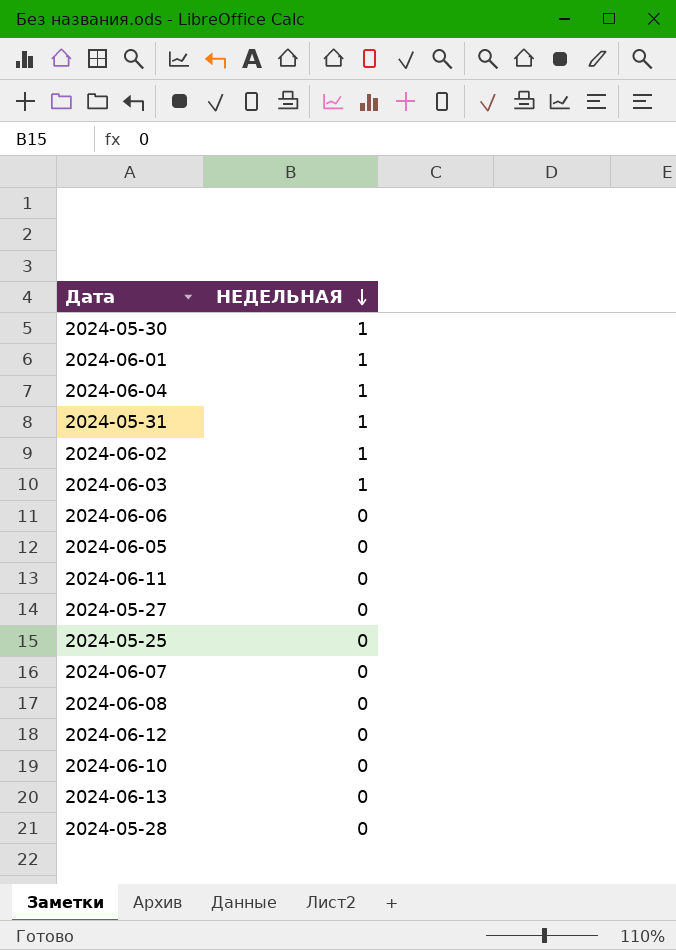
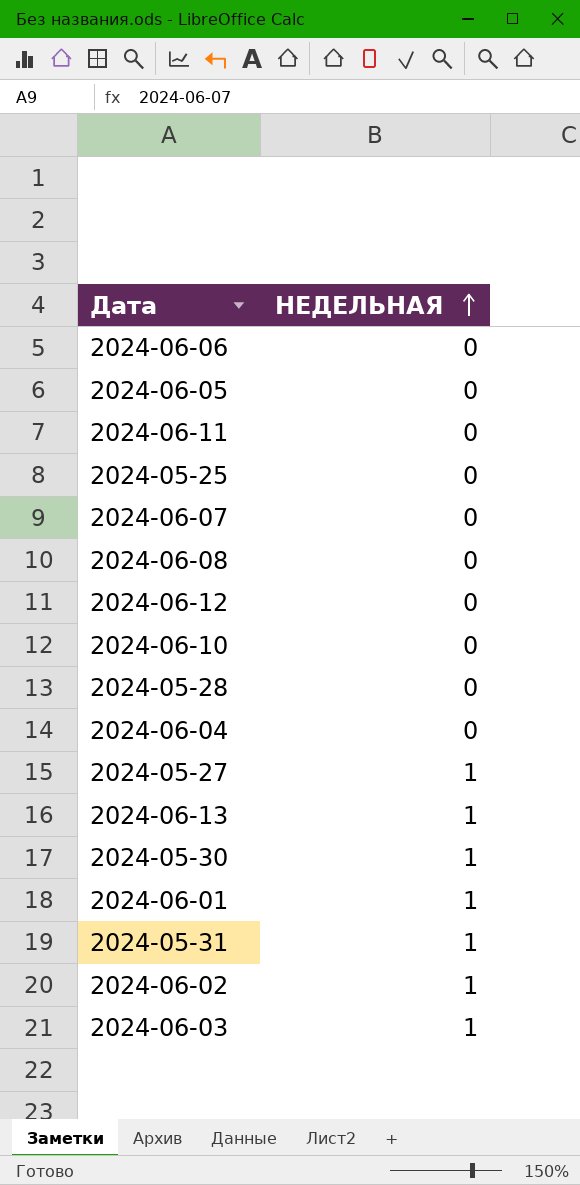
row order: НЕДЕЛЬНАЯ descending -> НЕДЕЛЬНАЯ ascending
2024-06-04 | НЕДЕЛЬНАЯ: 1 -> 0
2024-05-27 | НЕДЕЛЬНАЯ: 0 -> 1
2024-06-13 | НЕДЕЛЬНАЯ: 0 -> 1

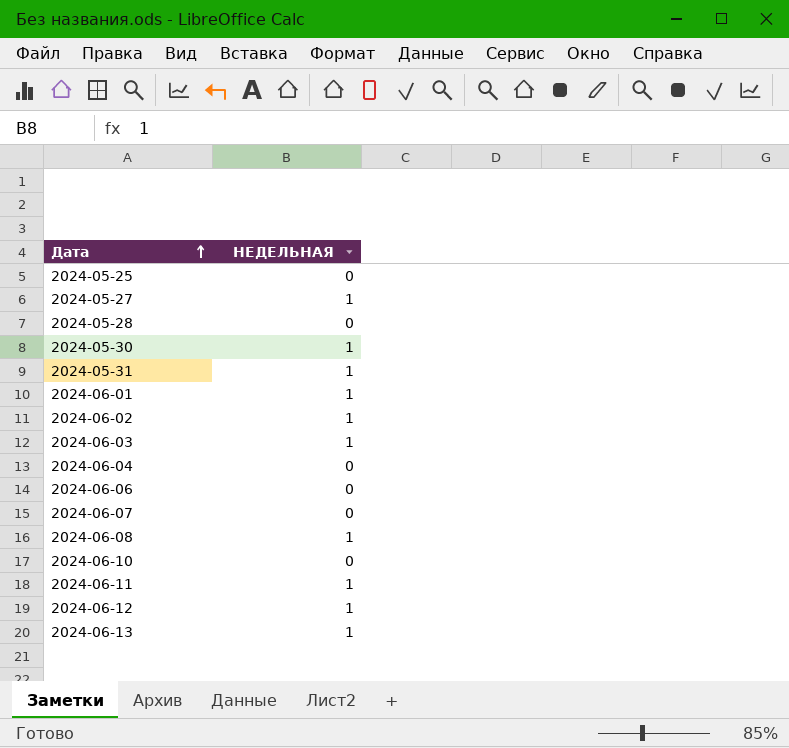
row order: НЕДЕЛЬНАЯ ascending -> Дата ascending
row 2024-06-05: 0 -> none
2024-06-08 | НЕДЕЛЬНАЯ: 0 -> 1
2024-06-11 | НЕДЕЛЬНАЯ: 0 -> 1
2024-06-12 | НЕДЕЛЬНАЯ: 0 -> 1

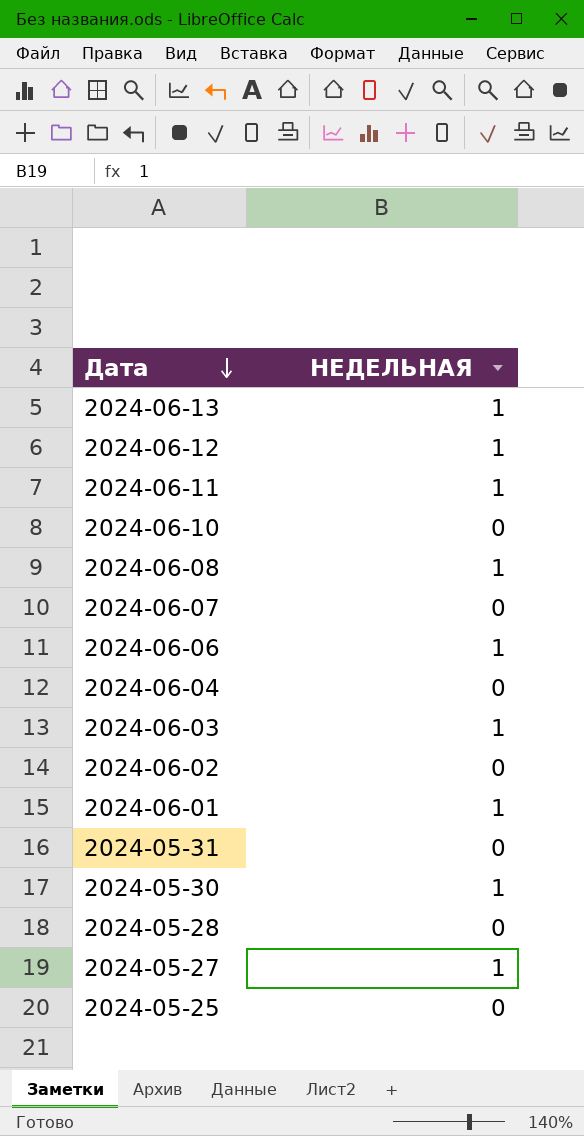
row order: Дата ascending -> Дата descending
2024-06-06 | НЕДЕЛЬНАЯ: 0 -> 1
2024-06-02 | НЕДЕЛЬНАЯ: 1 -> 0
2024-05-31 | НЕДЕЛЬНАЯ: 1 -> 0

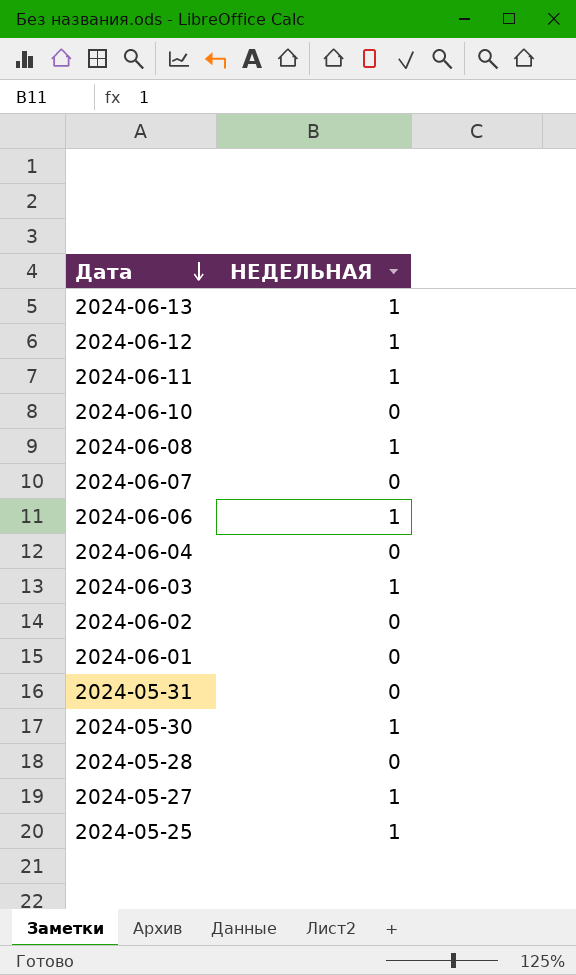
2024-06-01 | НЕДЕЛЬНАЯ: 1 -> 0
2024-05-25 | НЕДЕЛЬНАЯ: 0 -> 1

